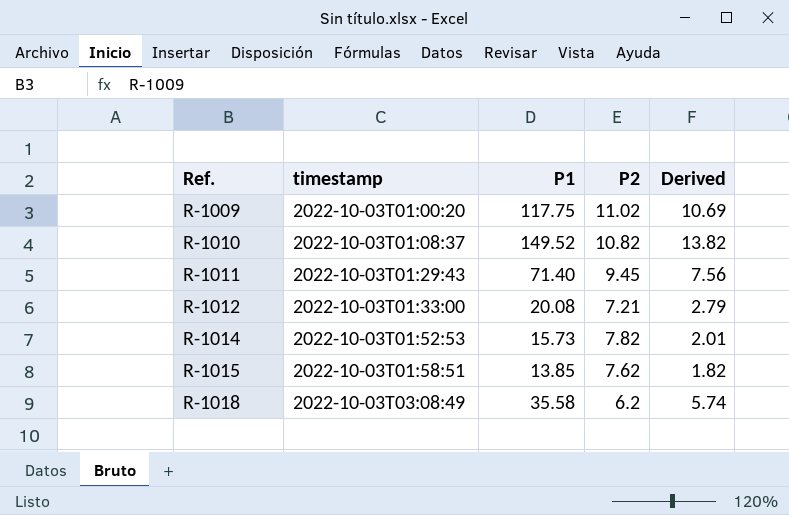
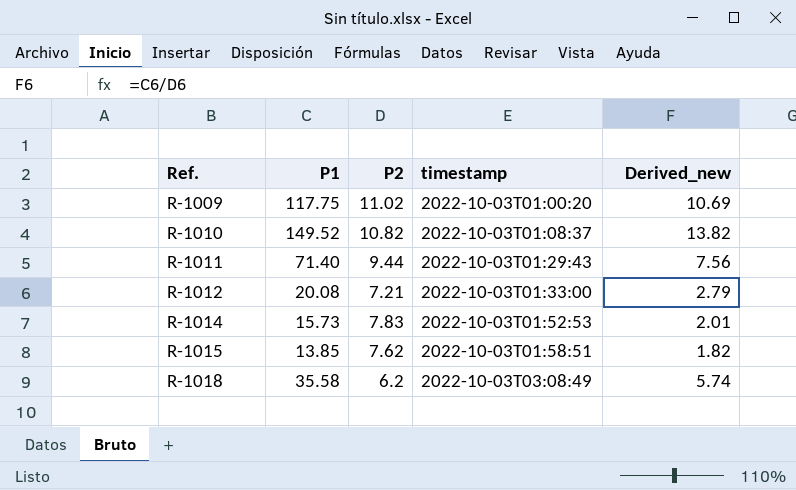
column timestamp | position: 2 -> 4
column name: Derived -> Derived_new
R-1011 | P2: 9.45 -> 9.44
R-1014 | P2: 7.82 -> 7.83

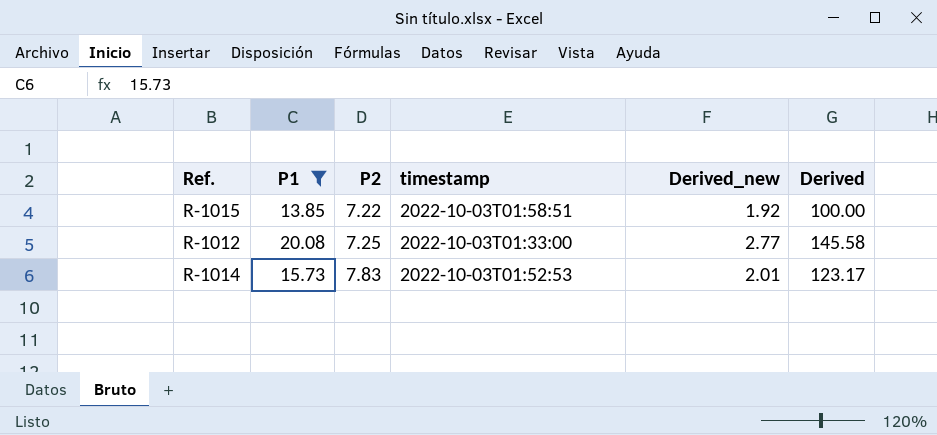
filter: none -> P1 <= 20.08
row order: Ref. ascending -> P2 ascending
column Derived | formula: none -> [P1] * [P2]
R-1015 | P2: 7.62 -> 7.22
R-1015 | Derived_new: 1.82 -> 1.92
R-1012 | P2: 7.21 -> 7.25
R-1012 | Derived_new: 2.79 -> 2.77

